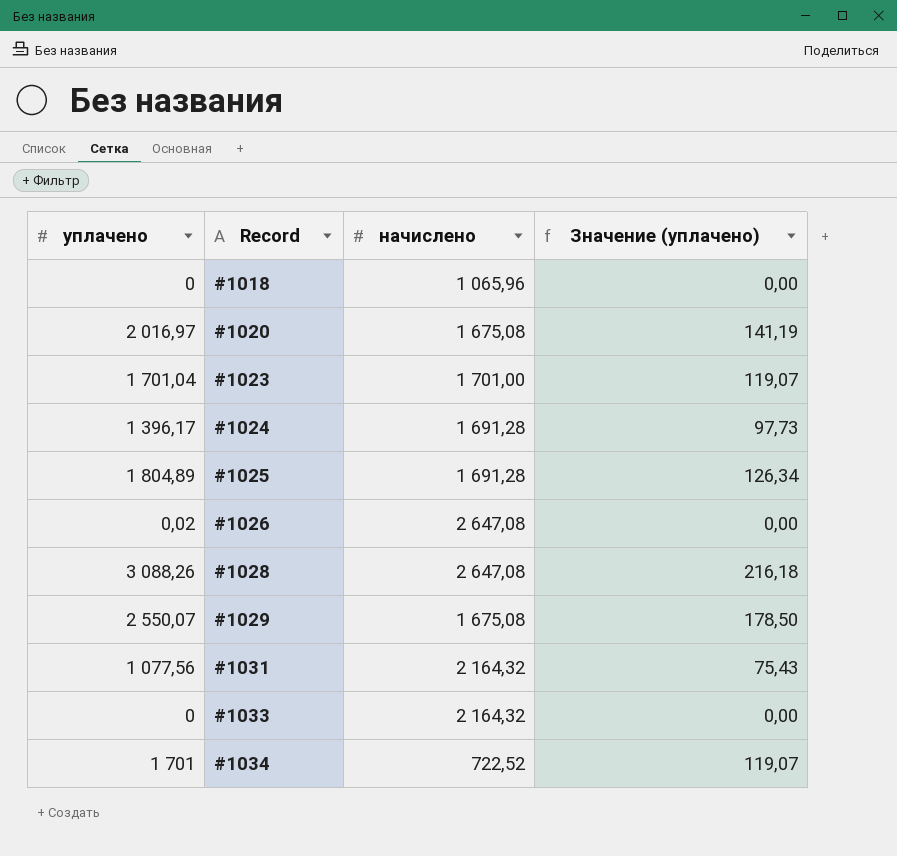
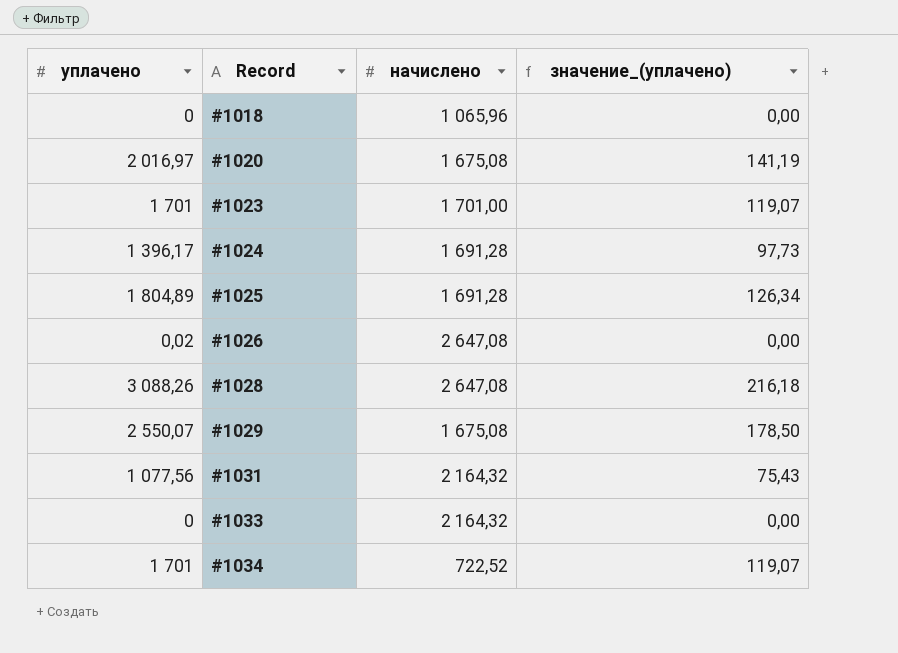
column name: Значение (уплачено) -> значение_(уплачено)
#1023 | уплачено: 1 701,04 -> 1 701

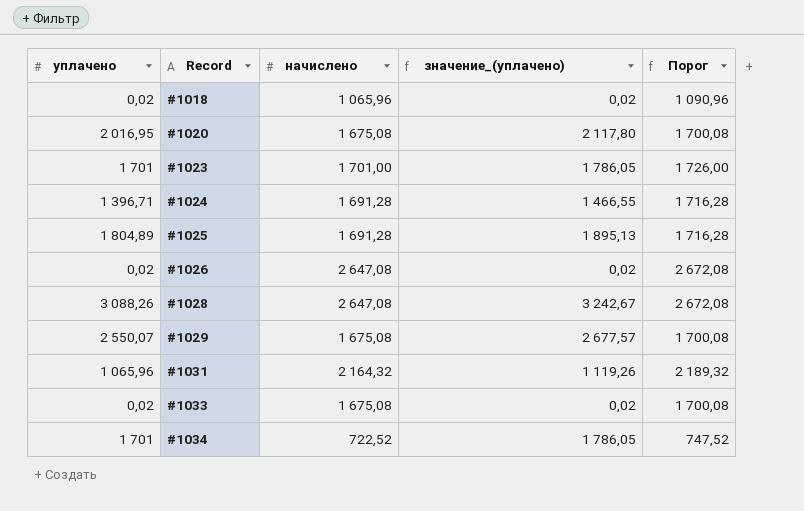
column значение_(уплачено) | formula: [уплачено] * 0,07 -> [уплачено] * 1,05
column Порог | formula: none -> [начислено] + 25
#1018 | уплачено: 0 -> 0,02
#1020 | уплачено: 2 016,97 -> 2 016,95
#1024 | уплачено: 1 396,17 -> 1 396,71
#1031 | уплачено: 1 077,56 -> 1 065,96
#1033 | уплачено: 0 -> 0,02
#1033 | начислено: 2 164,32 -> 1 675,08

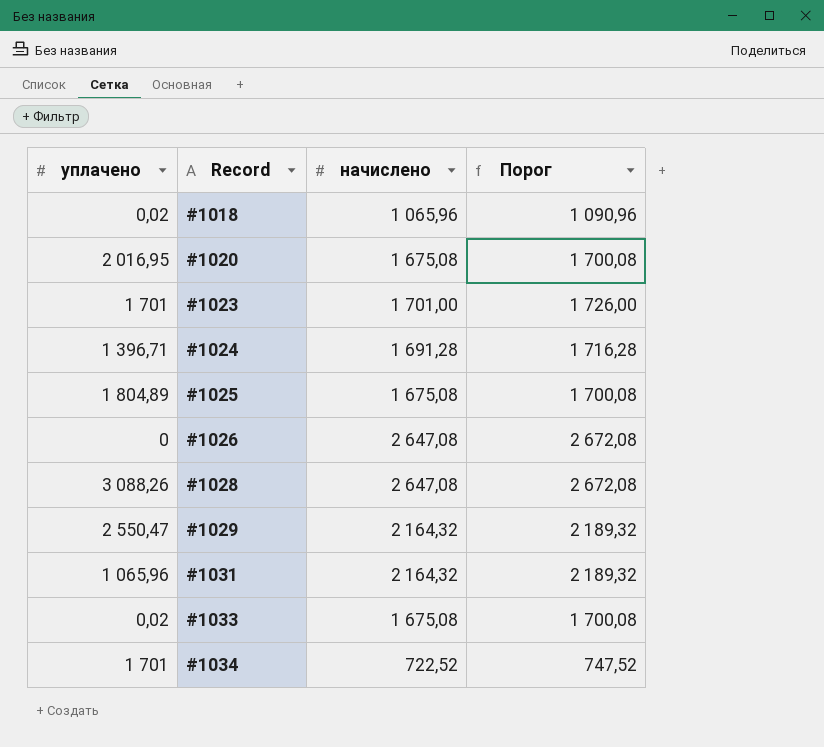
column значение_(уплачено) | formula: [уплачено] * 1,05 -> none
#1025 | начислено: 1 691,28 -> 1 675,08
#1025 | Порог: 1 716,28 -> 1 700,08
#1026 | уплачено: 0,02 -> 0
#1029 | уплачено: 2 550,07 -> 2 550,47
#1029 | начислено: 1 675,08 -> 2 164,32
#1029 | Порог: 1 700,08 -> 2 189,32

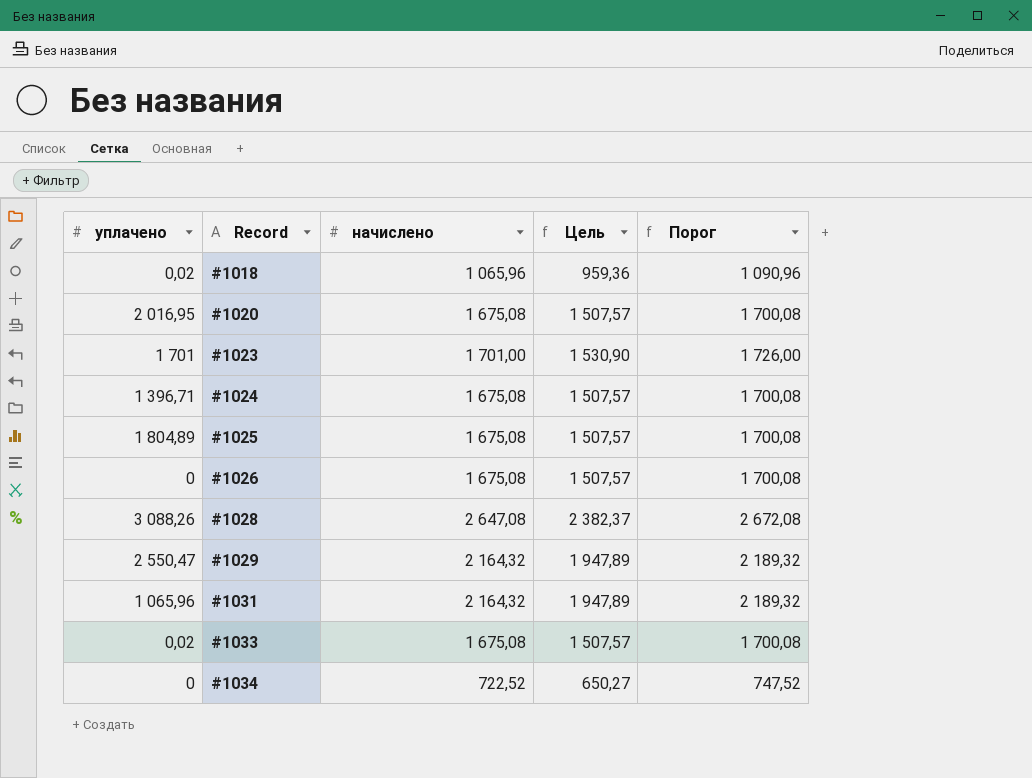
column Цель | formula: none -> [начислено] * 0,9
#1024 | начислено: 1 691,28 -> 1 675,08
#1024 | Порог: 1 716,28 -> 1 700,08
#1026 | начислено: 2 647,08 -> 1 675,08
#1026 | Порог: 2 672,08 -> 1 700,08
#1034 | уплачено: 1 701 -> 0

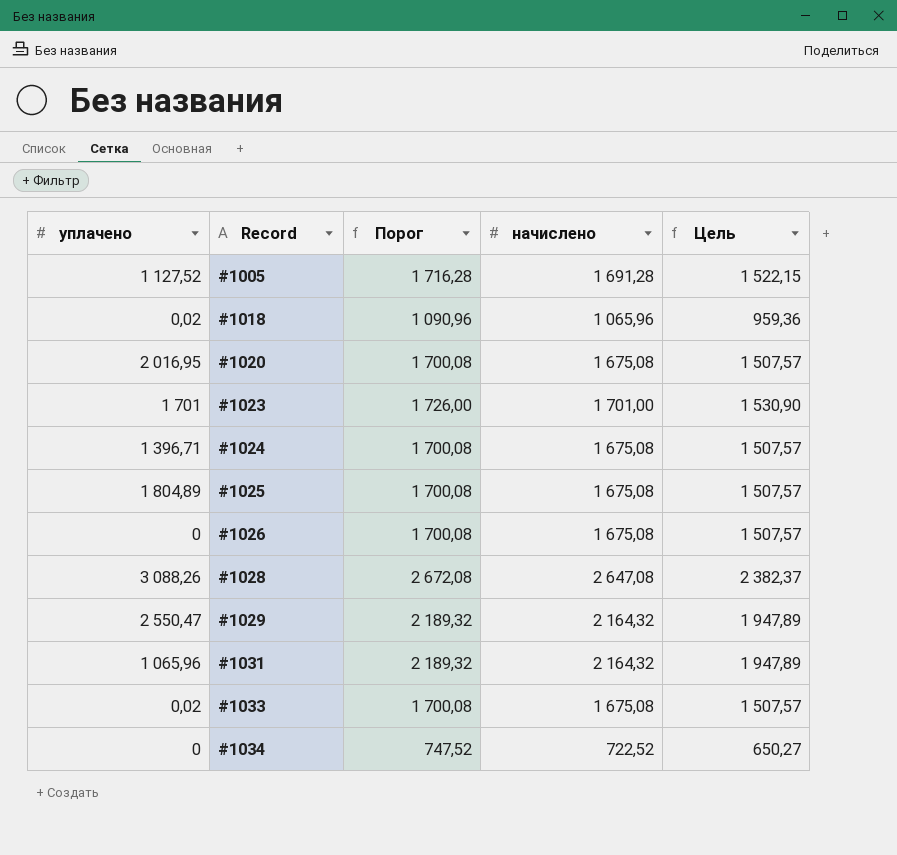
column Порог | position: 5 -> 3
row #1005: none -> 1 127,52 | 1 716,28 | 1 691,28 | 1 522,15

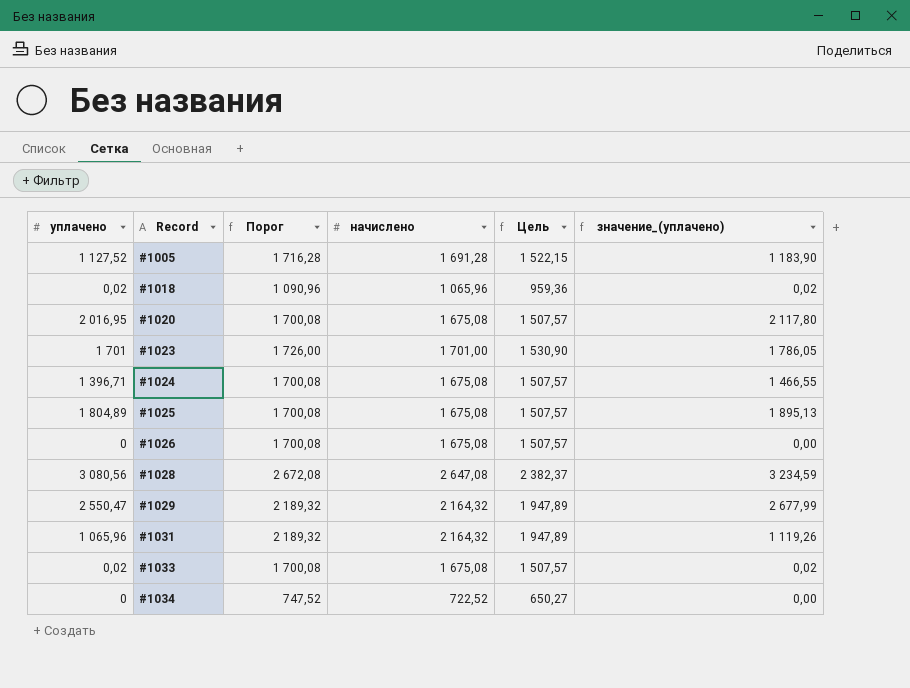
column значение_(уплачено) | formula: none -> [уплачено] * 1,05
#1028 | уплачено: 3 088,26 -> 3 080,56

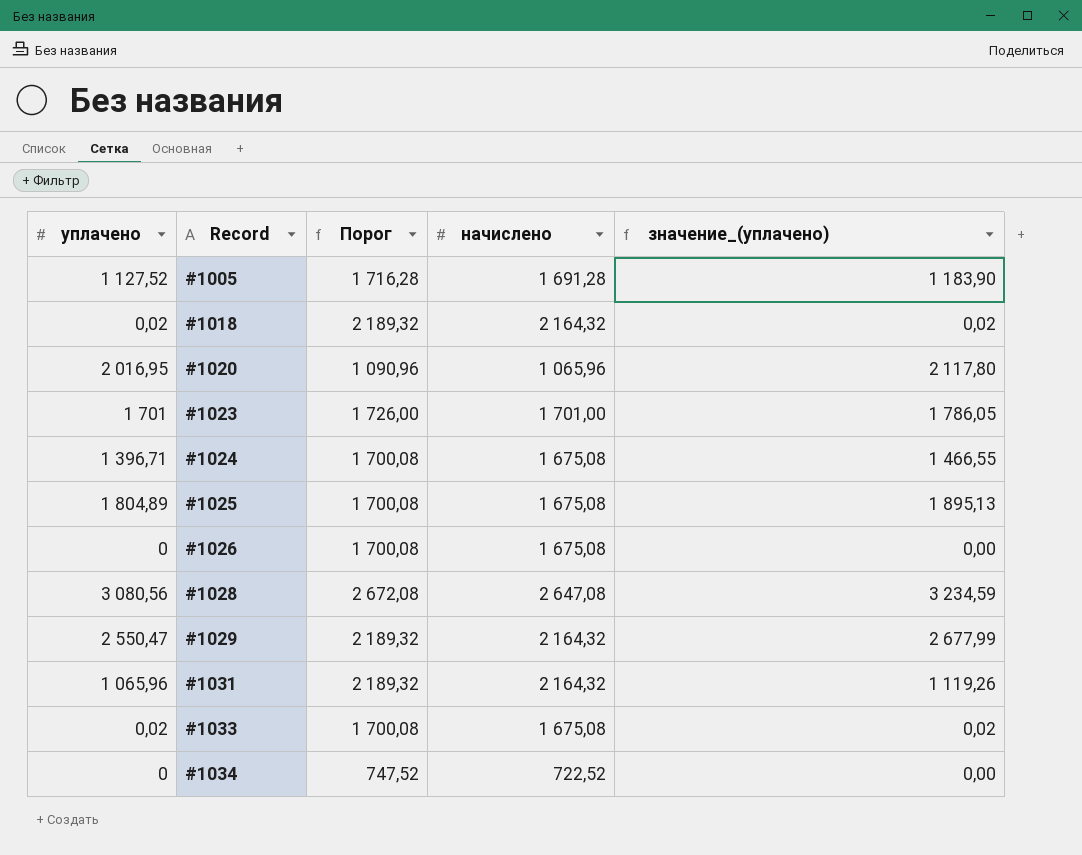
column Цель | formula: [начислено] * 0,9 -> none
#1018 | Порог: 1 090,96 -> 2 189,32
#1018 | начислено: 1 065,96 -> 2 164,32
#1020 | Порог: 1 700,08 -> 1 090,96
#1020 | начислено: 1 675,08 -> 1 065,96

